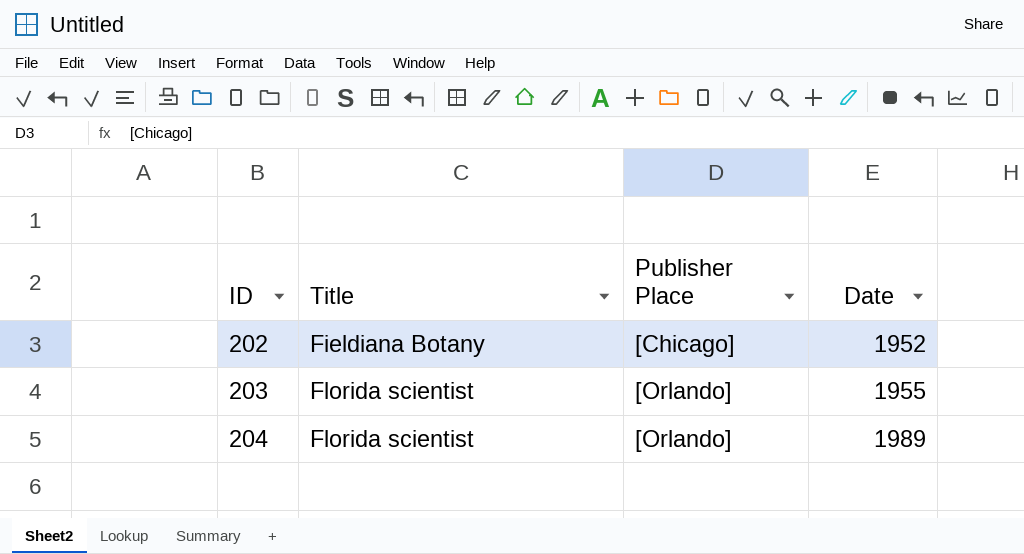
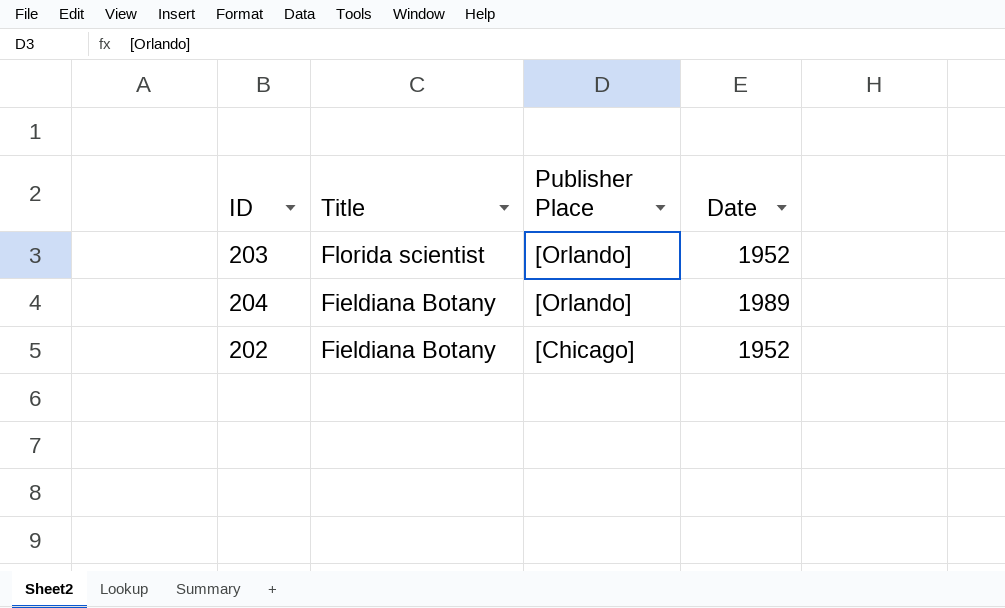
row order: ID ascending -> Title descending
203 | Date: 1955 -> 1952
204 | Title: Florida scientist -> Fieldiana Botany

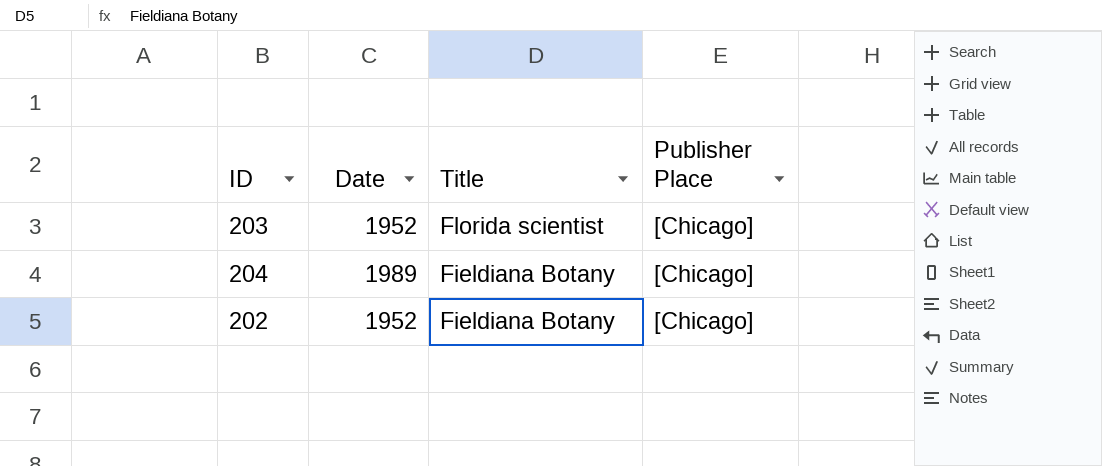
column Date | position: 4 -> 2
203 | Publisher Place: [Orlando] -> [Chicago]
204 | Publisher Place: [Orlando] -> [Chicago]

